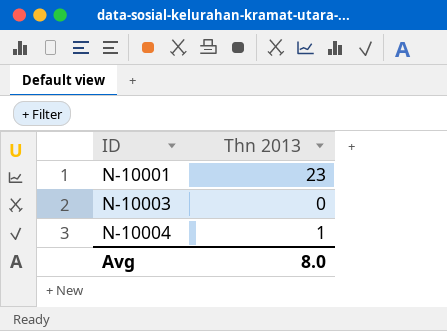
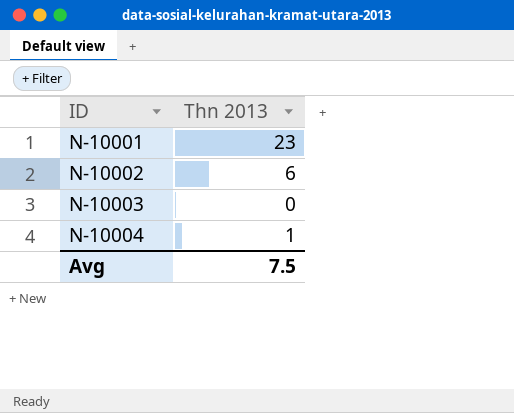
row N-10002: none -> 6
Avg | Thn 2013: 8.0 -> 7.5

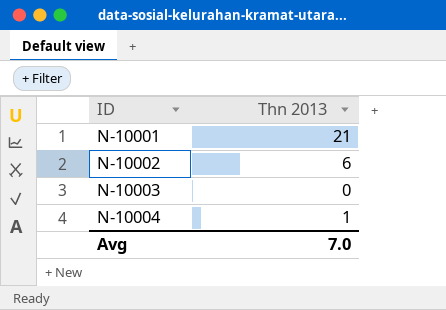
N-10001 | Thn 2013: 23 -> 21
Avg | Thn 2013: 7.5 -> 7.0

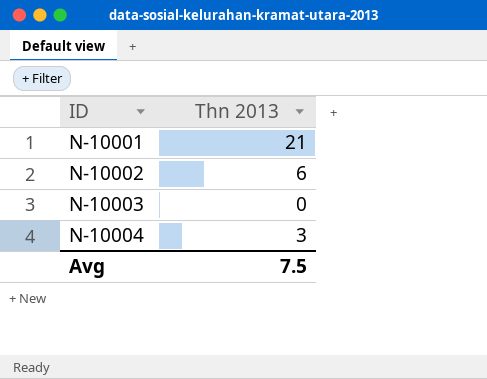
N-10004 | Thn 2013: 1 -> 3
Avg | Thn 2013: 7.0 -> 7.5

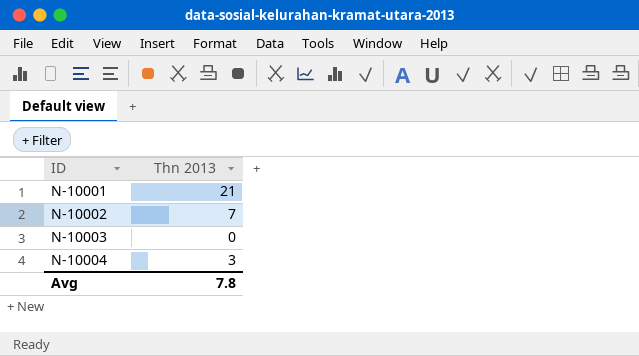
N-10002 | Thn 2013: 6 -> 7
Avg | Thn 2013: 7.5 -> 7.8

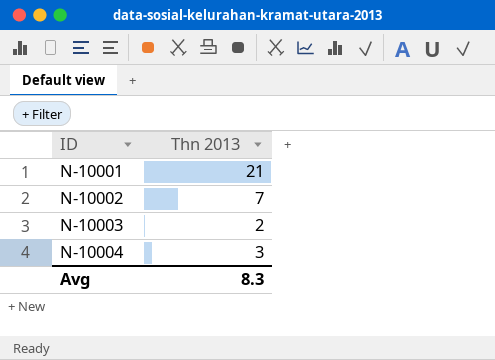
N-10003 | Thn 2013: 0 -> 2
Avg | Thn 2013: 7.8 -> 8.3

